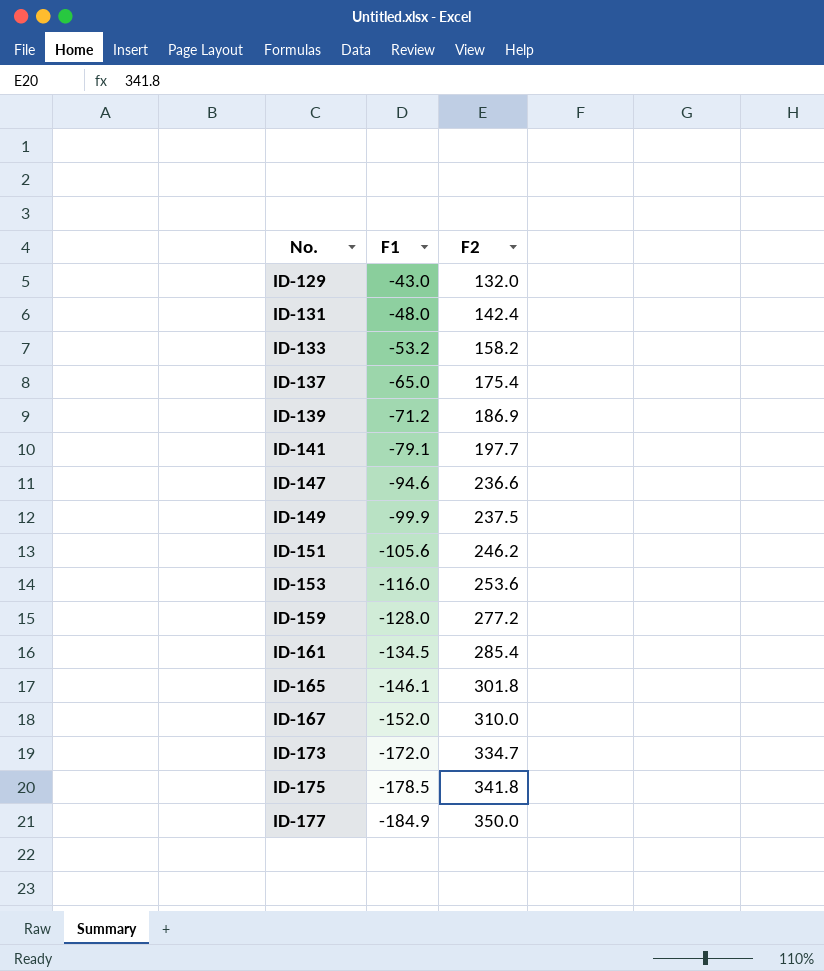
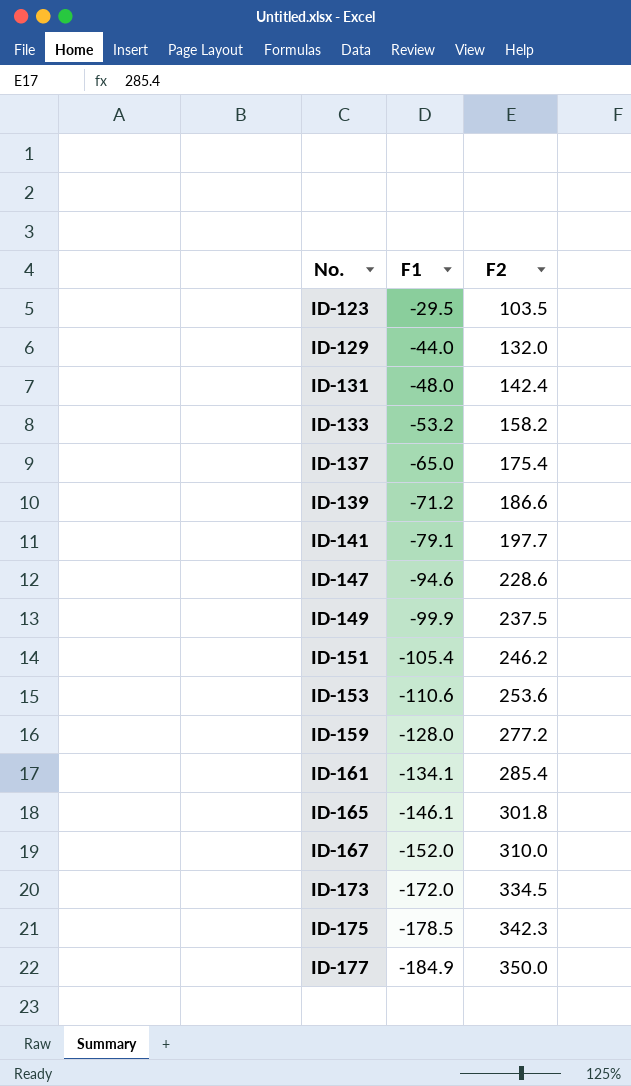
row ID-123: none -> -29.5 | 103.5
ID-129 | F1: -43.0 -> -44.0
ID-139 | F2: 186.9 -> 186.6
ID-147 | F2: 236.6 -> 228.6
ID-151 | F1: -105.6 -> -105.4
ID-153 | F1: -116.0 -> -110.6
ID-161 | F1: -134.5 -> -134.1
ID-173 | F2: 334.7 -> 334.5
ID-175 | F2: 341.8 -> 342.3

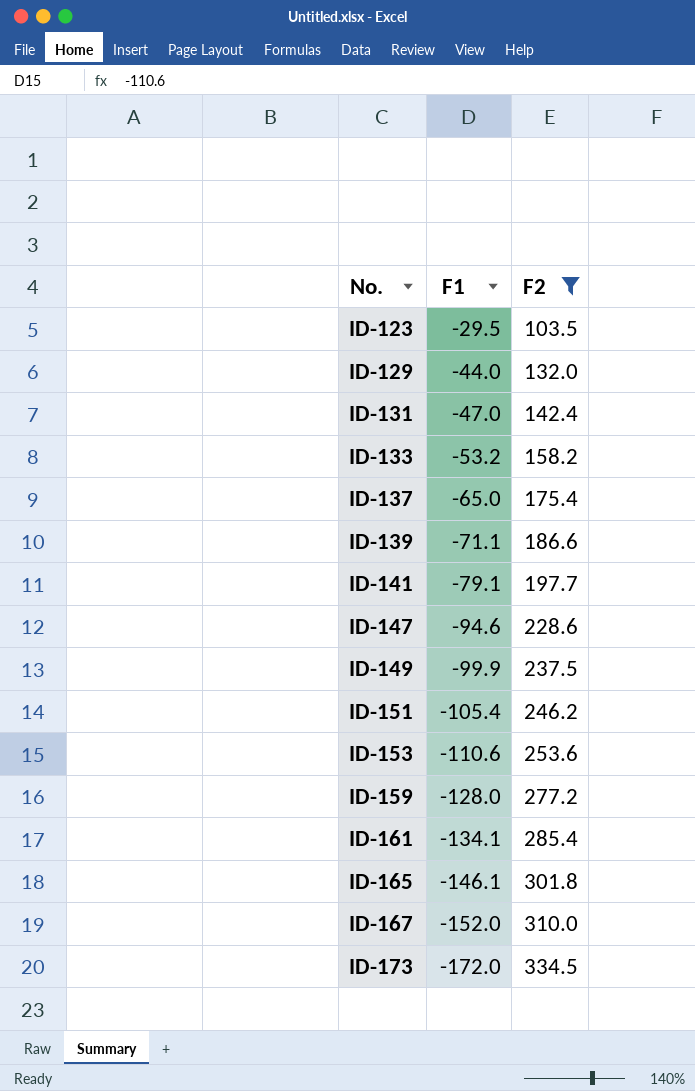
filter: none -> F2 <= 334.5
ID-131 | F1: -48.0 -> -47.0
ID-139 | F1: -71.2 -> -71.1

